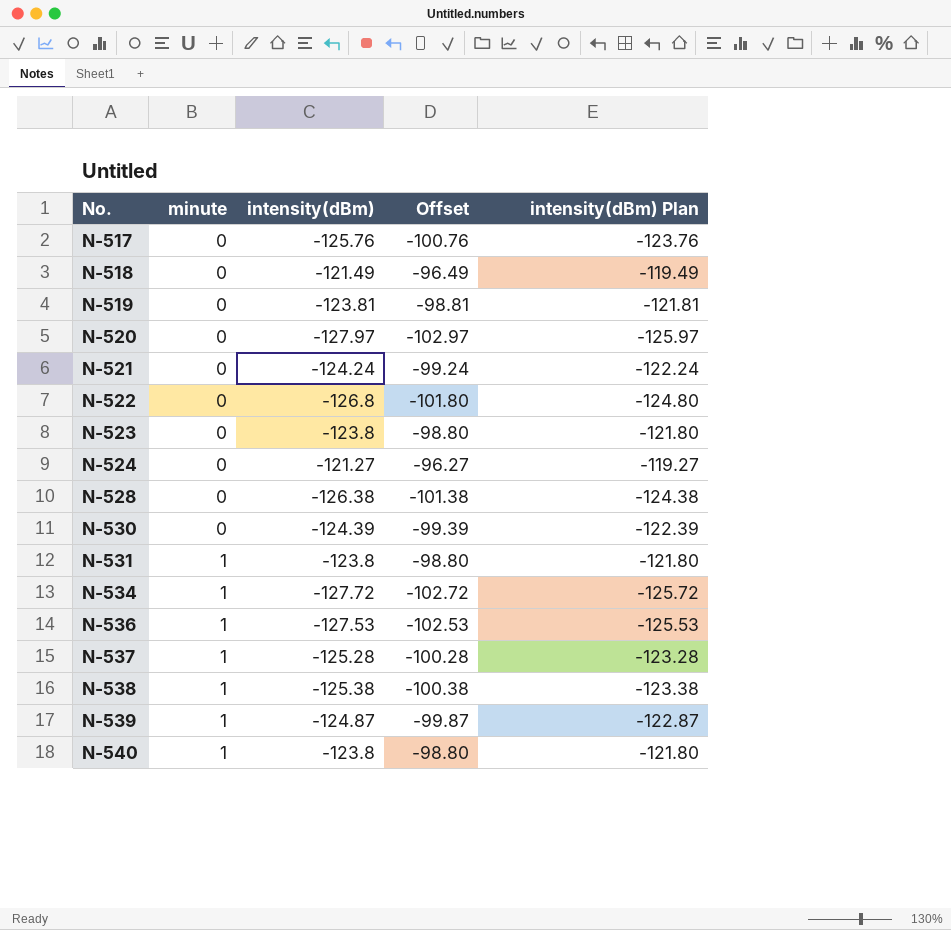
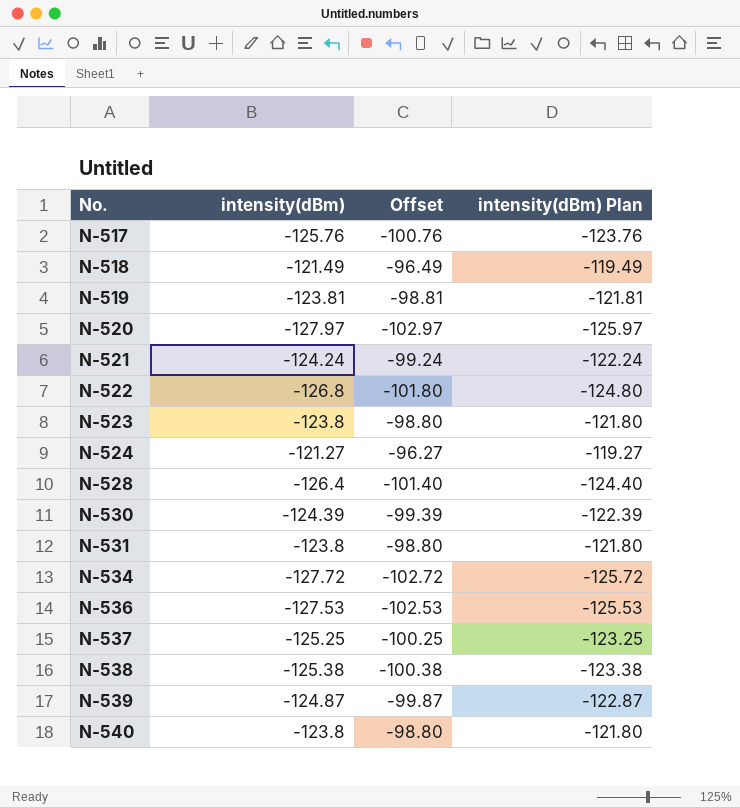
column minute | position: 2 -> none
N-528 | intensity(dBm): -126.38 -> -126.4
N-528 | Offset: -101.38 -> -101.40
N-528 | intensity(dBm) Plan: -124.38 -> -124.40
N-537 | intensity(dBm): -125.28 -> -125.25
N-537 | Offset: -100.28 -> -100.25
N-537 | intensity(dBm) Plan: -123.28 -> -123.25

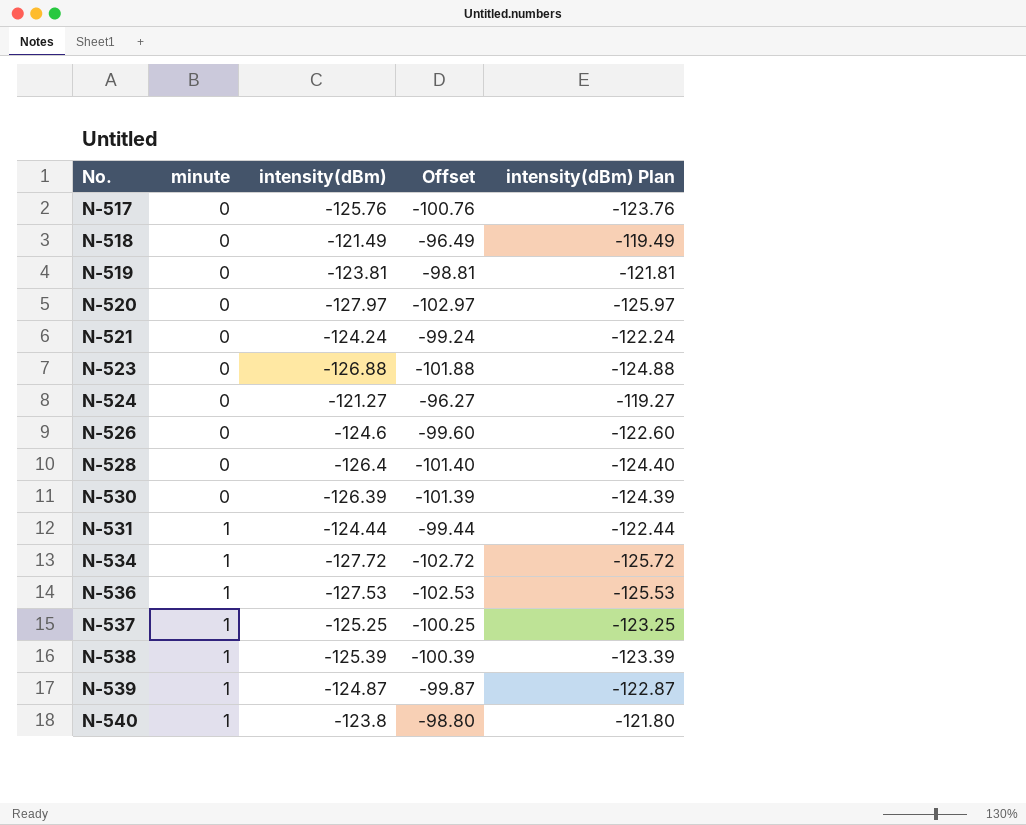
column minute | position: none -> 2
row N-522: -126.8 | -101.80 | -124.80 -> none
N-523 | intensity(dBm): -123.8 -> -126.88
N-523 | Offset: -98.80 -> -101.88
N-523 | intensity(dBm) Plan: -121.80 -> -124.88
row N-526: none -> 0 | -124.6 | -99.60 | -122.60
N-530 | intensity(dBm): -124.39 -> -126.39
N-530 | Offset: -99.39 -> -101.39
N-530 | intensity(dBm) Plan: -122.39 -> -124.39
N-531 | intensity(dBm): -123.8 -> -124.44
N-531 | Offset: -98.80 -> -99.44
N-531 | intensity(dBm) Plan: -121.80 -> -122.44
N-538 | intensity(dBm): -125.38 -> -125.39
N-538 | Offset: -100.38 -> -100.39
N-538 | intensity(dBm) Plan: -123.38 -> -123.39

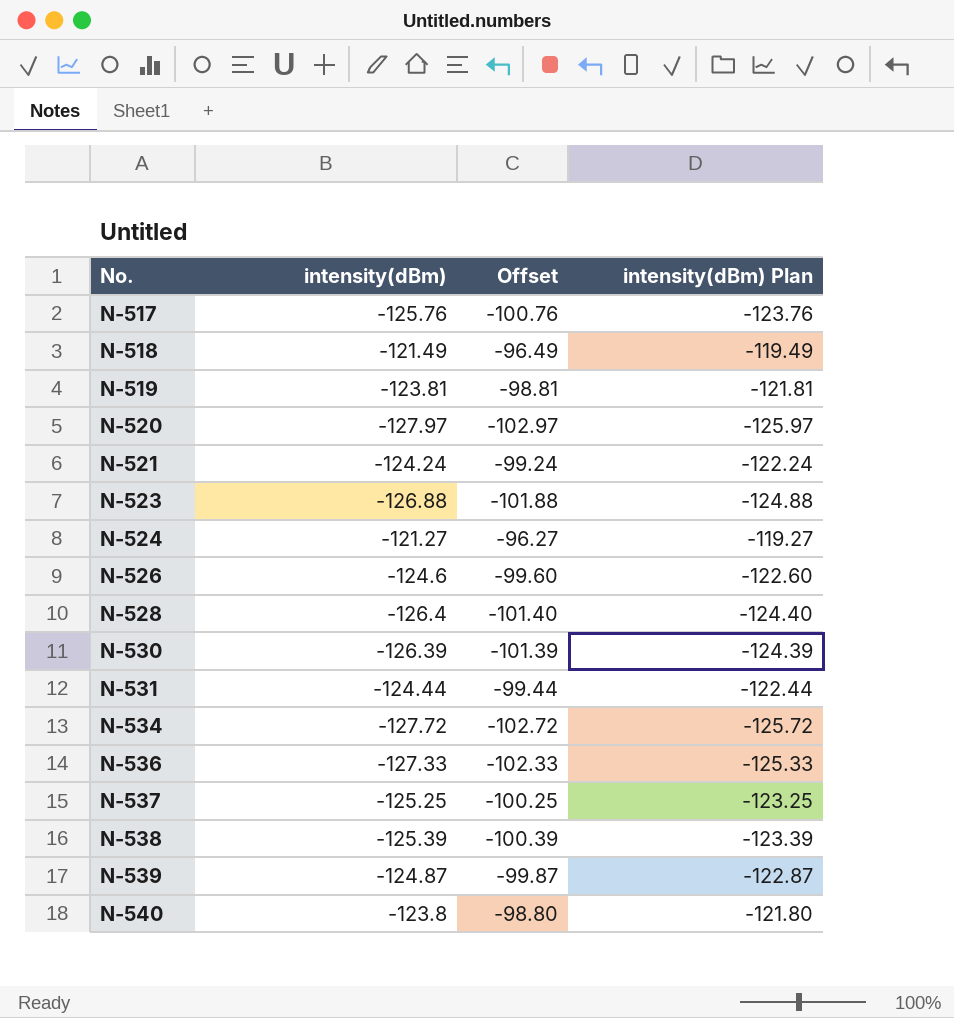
column minute | position: 2 -> none
N-536 | intensity(dBm): -127.53 -> -127.33
N-536 | Offset: -102.53 -> -102.33
N-536 | intensity(dBm) Plan: -125.53 -> -125.33

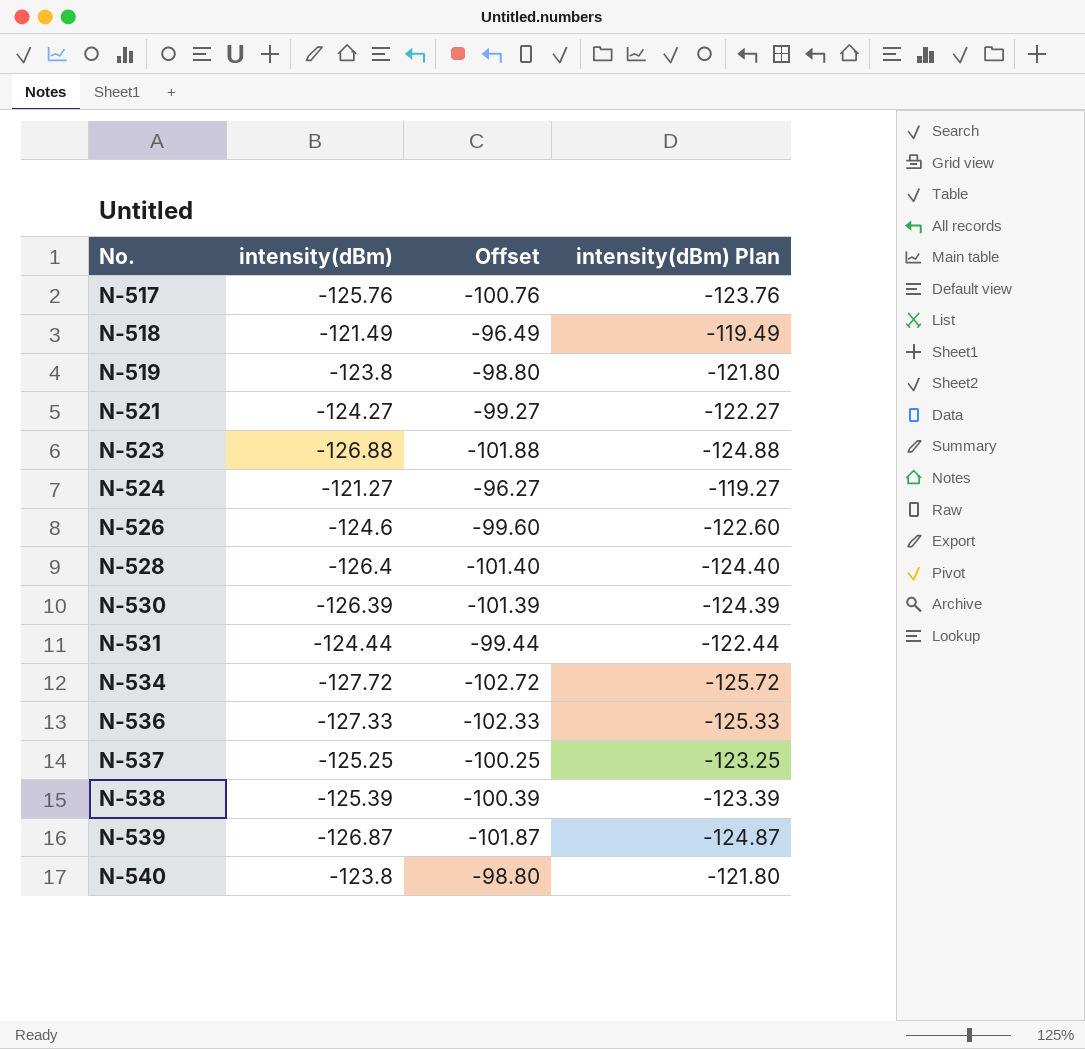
row N-520: -127.97 | -102.97 | -125.97 -> none
N-519 | intensity(dBm): -123.81 -> -123.8
N-519 | Offset: -98.81 -> -98.80
N-519 | intensity(dBm) Plan: -121.81 -> -121.80
N-521 | intensity(dBm): -124.24 -> -124.27
N-521 | Offset: -99.24 -> -99.27
N-521 | intensity(dBm) Plan: -122.24 -> -122.27
N-539 | intensity(dBm): -124.87 -> -126.87
N-539 | Offset: -99.87 -> -101.87
N-539 | intensity(dBm) Plan: -122.87 -> -124.87

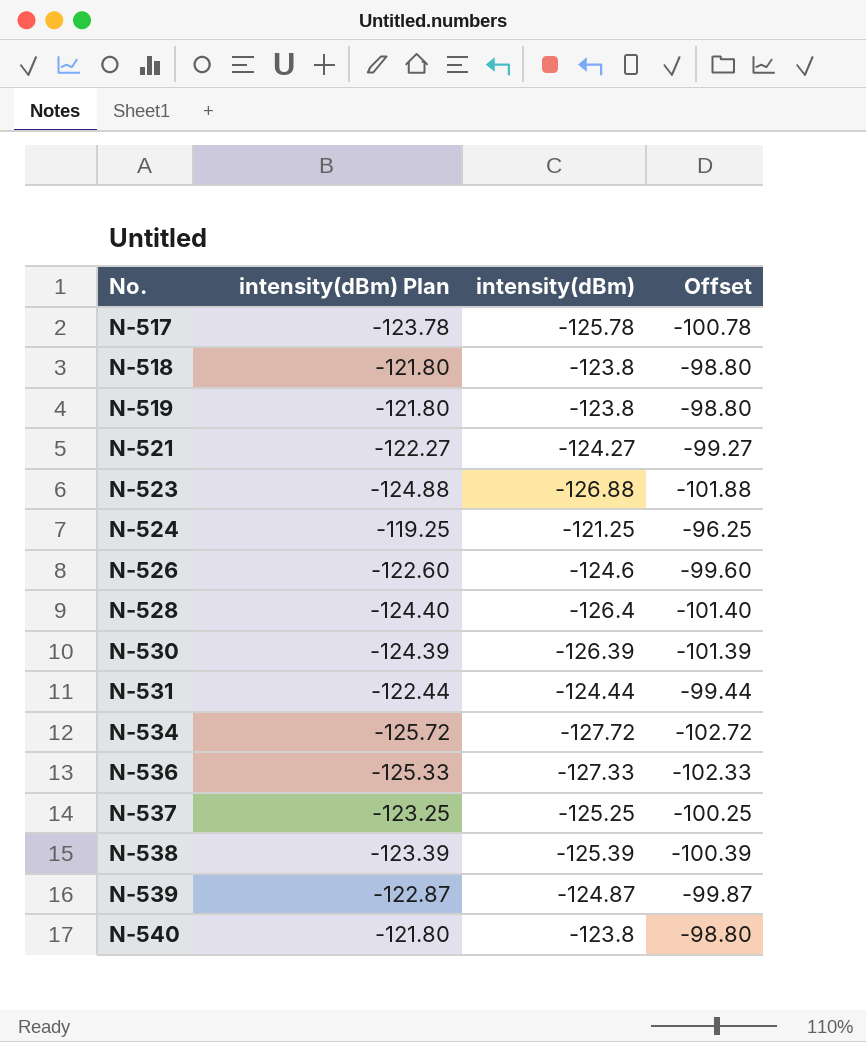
column intensity(dBm) Plan | position: 4 -> 2
N-517 | intensity(dBm) Plan: -123.76 -> -123.78
N-517 | intensity(dBm): -125.76 -> -125.78
N-517 | Offset: -100.76 -> -100.78
N-518 | intensity(dBm) Plan: -119.49 -> -121.80
N-518 | intensity(dBm): -121.49 -> -123.8
N-518 | Offset: -96.49 -> -98.80
N-524 | intensity(dBm) Plan: -119.27 -> -119.25
N-524 | intensity(dBm): -121.27 -> -121.25
N-524 | Offset: -96.27 -> -96.25
N-539 | intensity(dBm) Plan: -124.87 -> -122.87
N-539 | intensity(dBm): -126.87 -> -124.87
N-539 | Offset: -101.87 -> -99.87

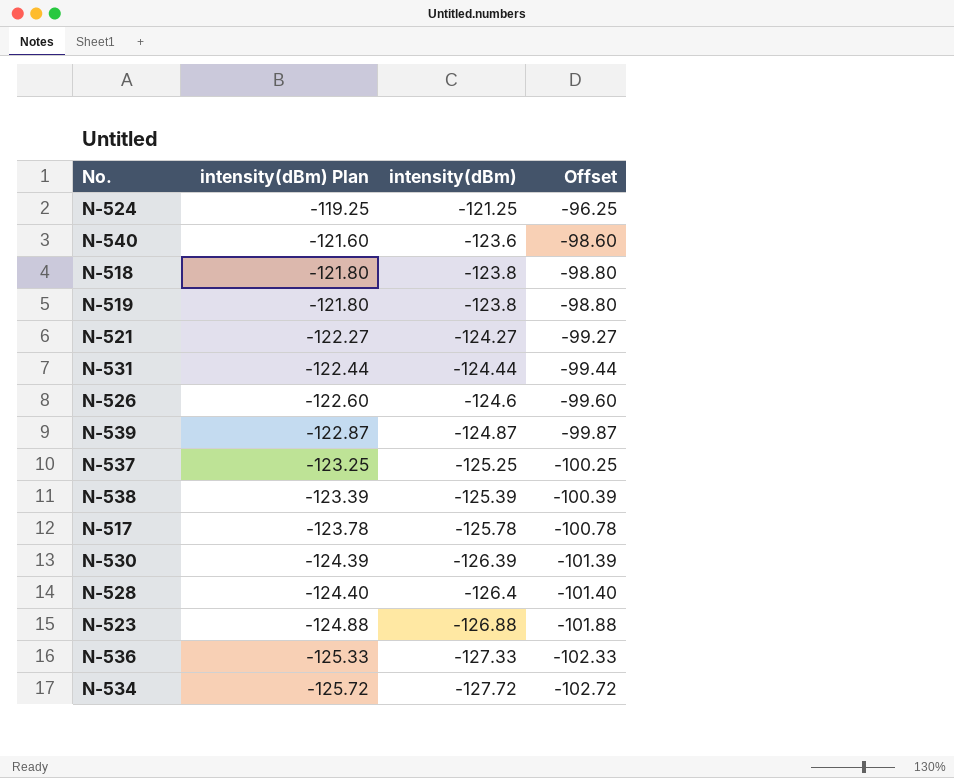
row order: No. ascending -> intensity(dBm) Plan descending
N-540 | intensity(dBm) Plan: -121.80 -> -121.60
N-540 | intensity(dBm): -123.8 -> -123.6
N-540 | Offset: -98.80 -> -98.60

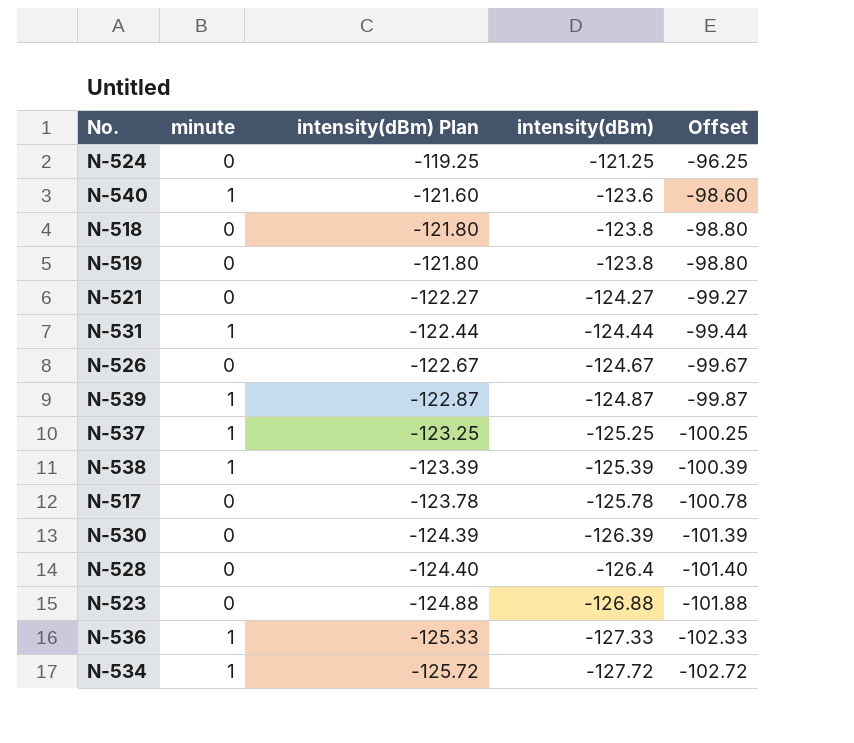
column minute | position: none -> 2
N-526 | intensity(dBm) Plan: -122.60 -> -122.67
N-526 | intensity(dBm): -124.6 -> -124.67
N-526 | Offset: -99.60 -> -99.67

